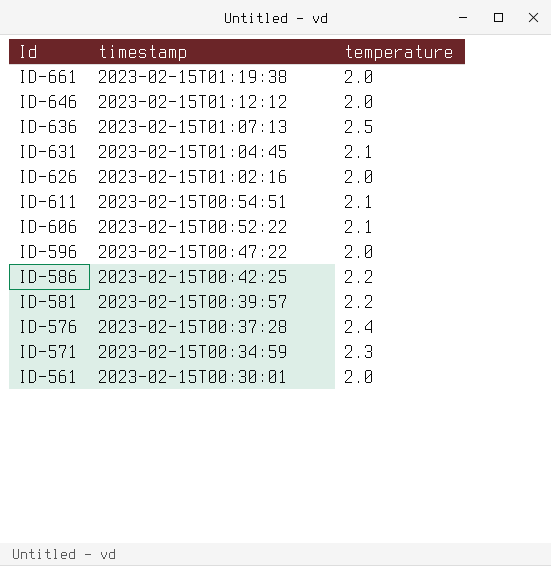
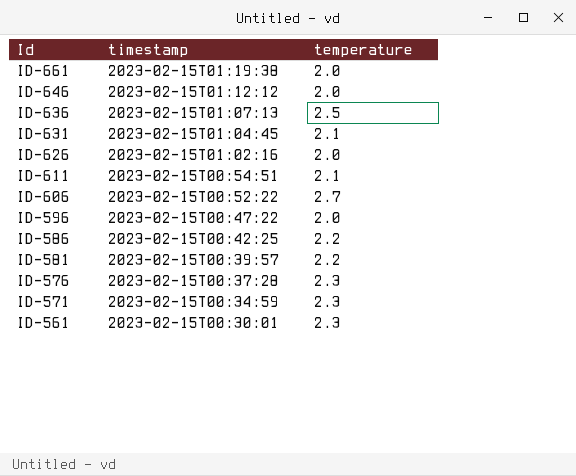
ID-606 | temperature: 2.1 -> 2.7
ID-576 | temperature: 2.4 -> 2.3
ID-561 | temperature: 2.0 -> 2.3

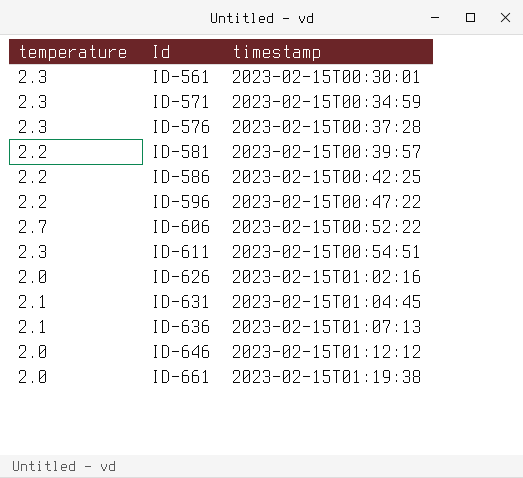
row order: Id descending -> Id ascending
column temperature | position: 3 -> 1
ID-596 | temperature: 2.0 -> 2.2
ID-611 | temperature: 2.1 -> 2.3
ID-636 | temperature: 2.5 -> 2.1

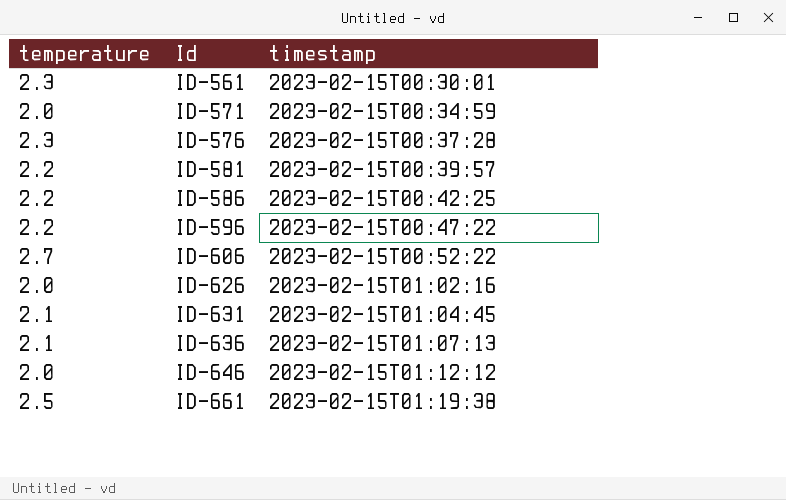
row ID-611: 2.3 | 2023-02-15T00:54:51 -> none
ID-571 | temperature: 2.3 -> 2.0
ID-661 | temperature: 2.0 -> 2.5

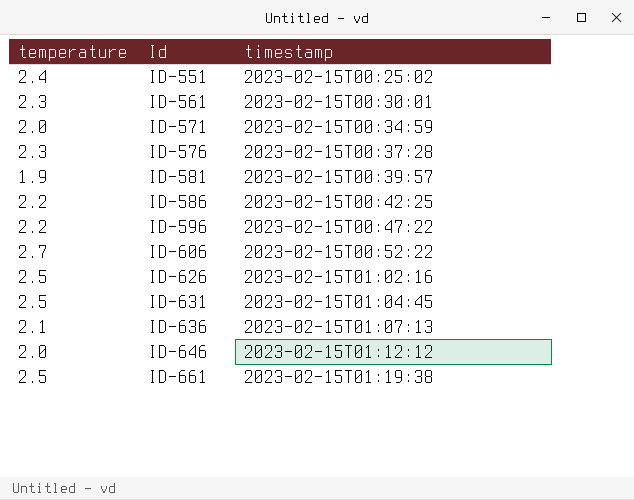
row ID-551: none -> 2.4 | 2023-02-15T00:25:02
ID-581 | temperature: 2.2 -> 1.9
ID-626 | temperature: 2.0 -> 2.5
ID-631 | temperature: 2.1 -> 2.5

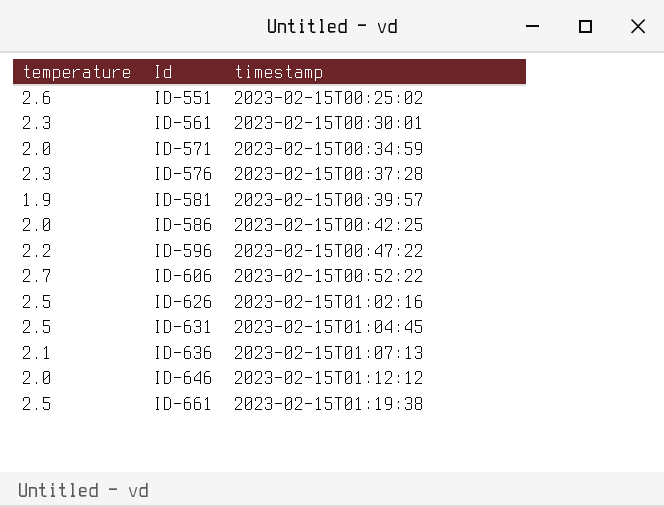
ID-551 | temperature: 2.4 -> 2.6
ID-586 | temperature: 2.2 -> 2.0

